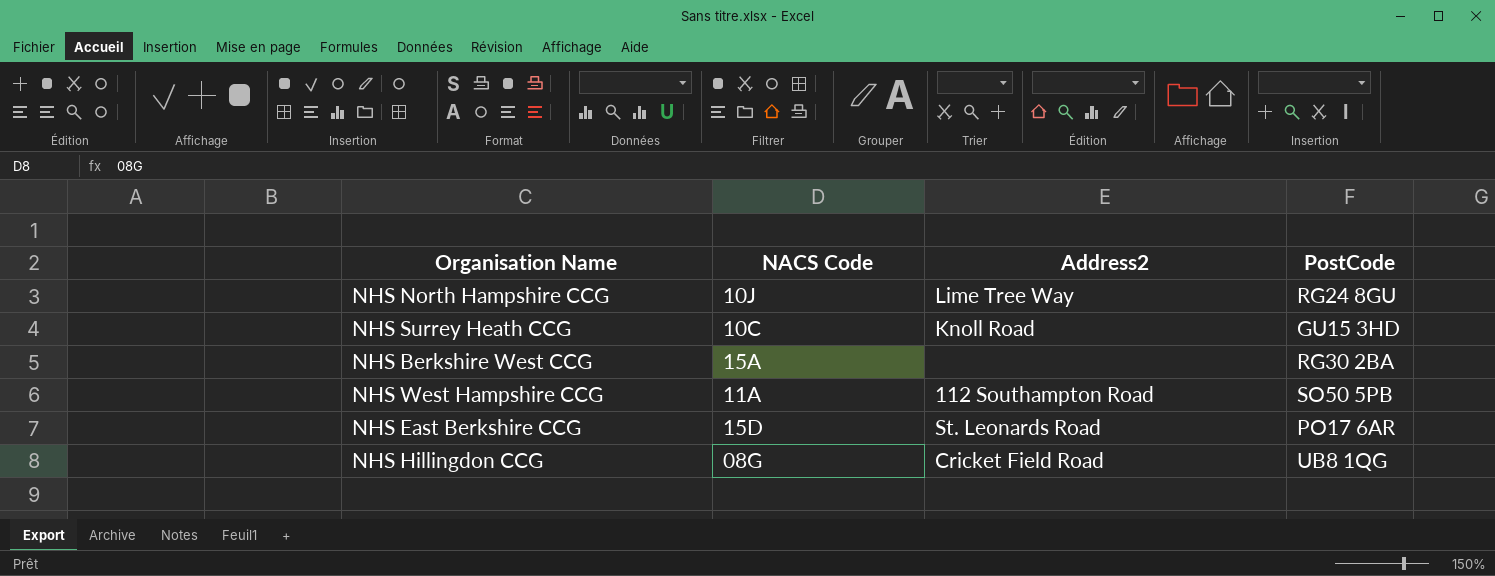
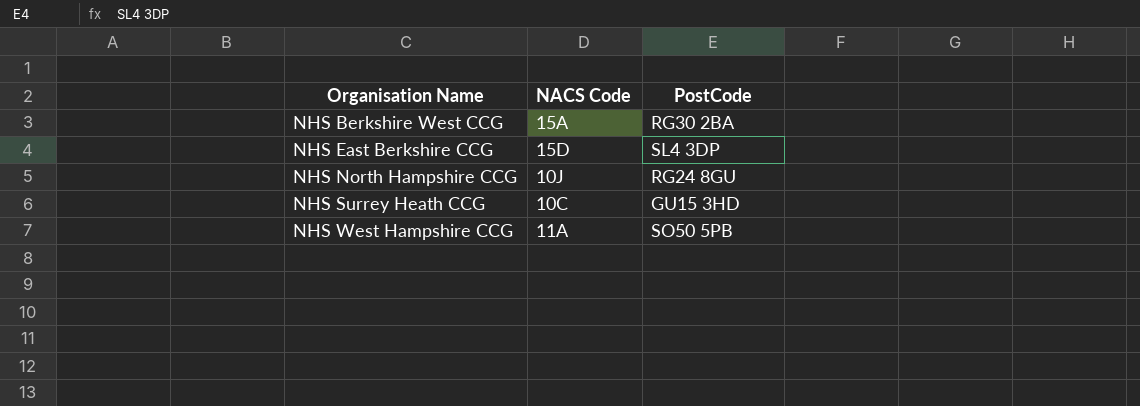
row order: none -> Organisation Name ascending
column Address2 | position: 3 -> none
row NHS Hillingdon CCG: 08G | Cricket Field Road | UB8 1QG -> none
NHS East Berkshire CCG | PostCode: PO17 6AR -> SL4 3DP

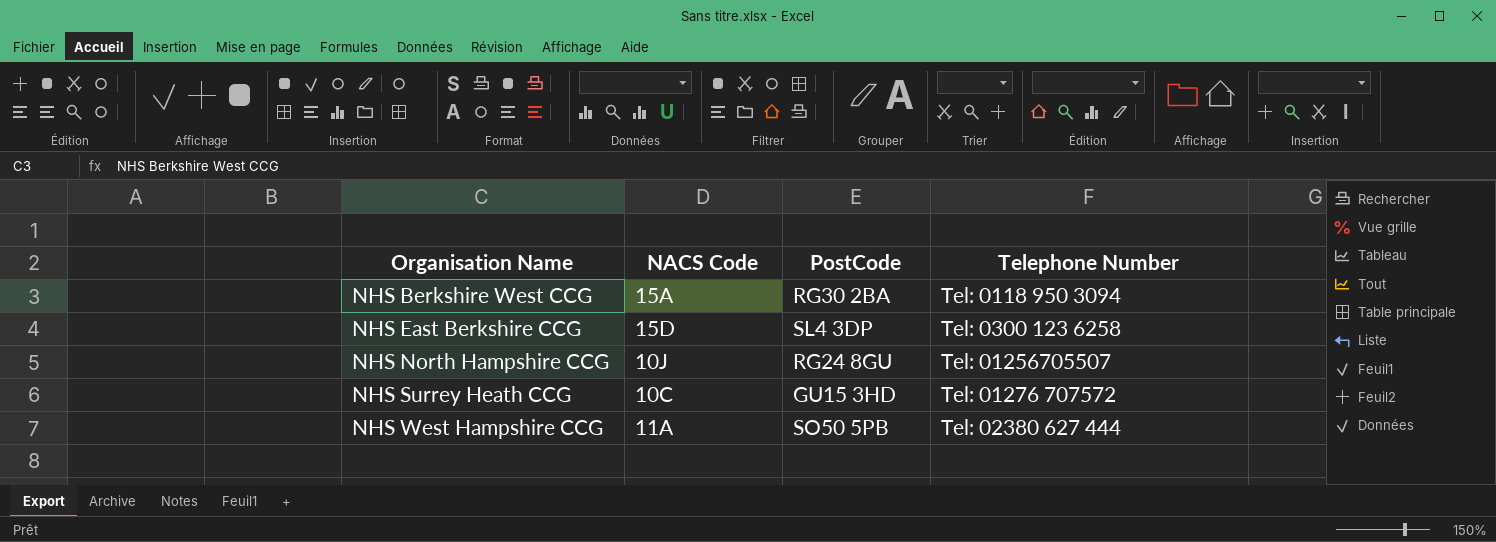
column Telephone Number | position: none -> 4

